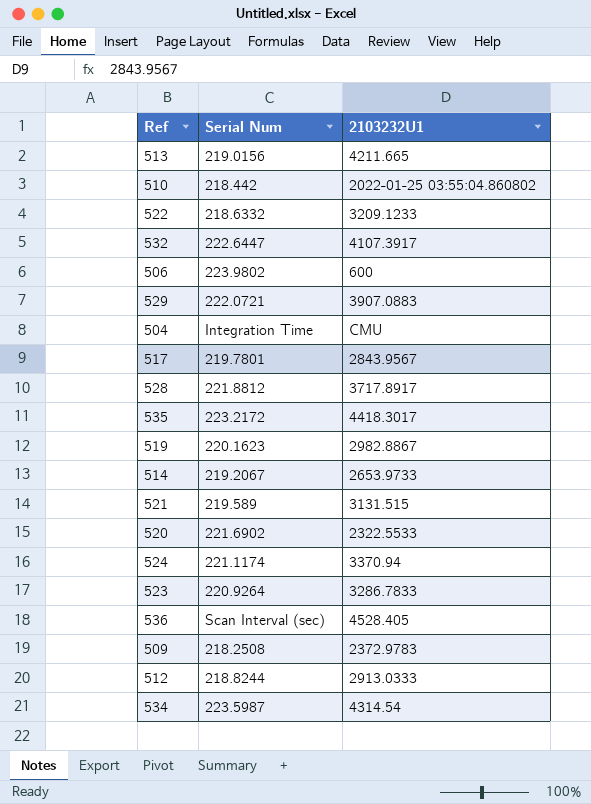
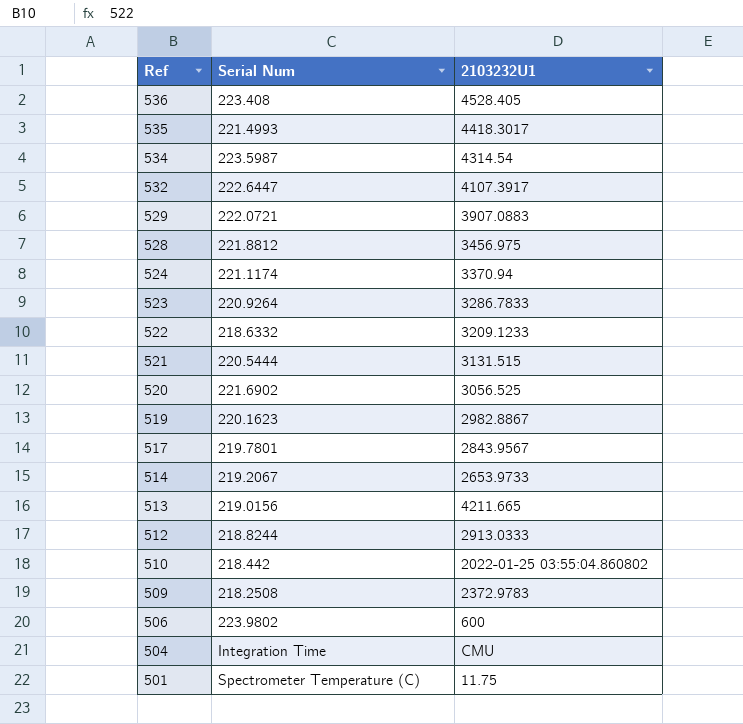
row order: none -> Ref descending
536 | Serial Num: Scan Interval (sec) -> 223.408
535 | Serial Num: 223.2172 -> 221.4993
528 | 2103232U1: 3717.8917 -> 3456.975
521 | Serial Num: 219.589 -> 220.5444
520 | 2103232U1: 2322.5533 -> 3056.525
row 501: none -> Spectrometer Temperature (C) | 11.75

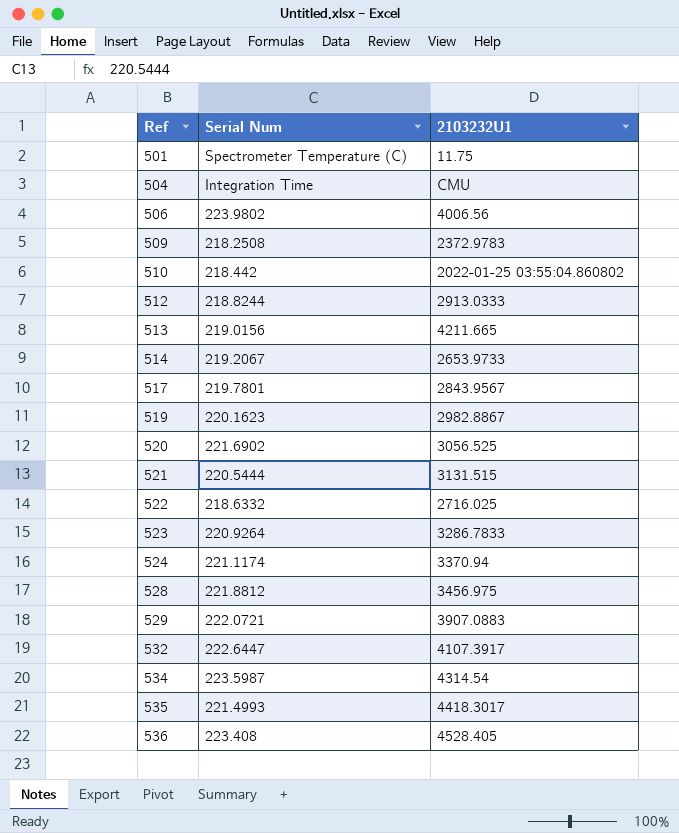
row order: Ref descending -> Ref ascending
506 | 2103232U1: 600 -> 4006.56
522 | 2103232U1: 3209.1233 -> 2716.025

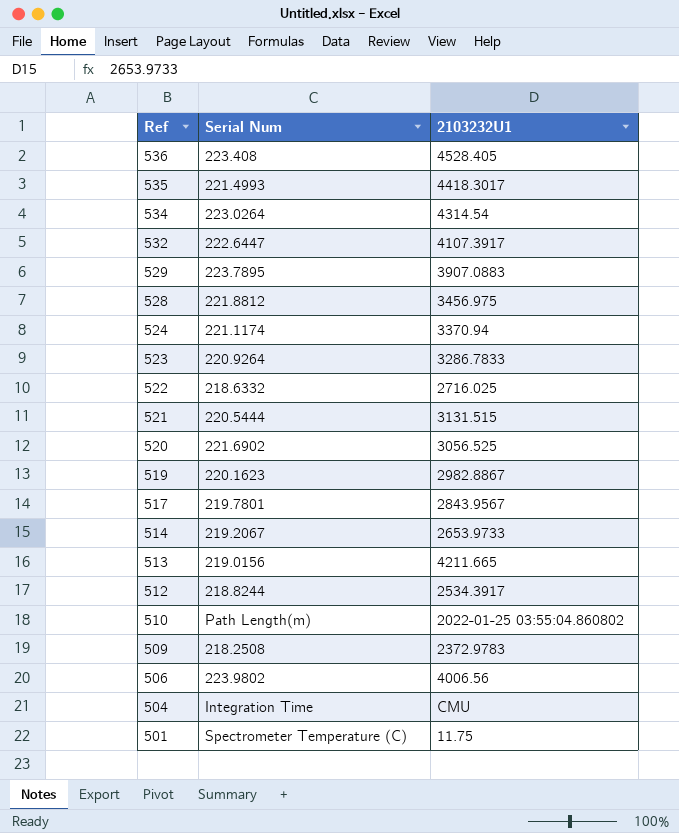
row order: Ref ascending -> Ref descending
534 | Serial Num: 223.5987 -> 223.0264
529 | Serial Num: 222.0721 -> 223.7895
512 | 2103232U1: 2913.0333 -> 2534.3917
510 | Serial Num: 218.442 -> Path Length(m)

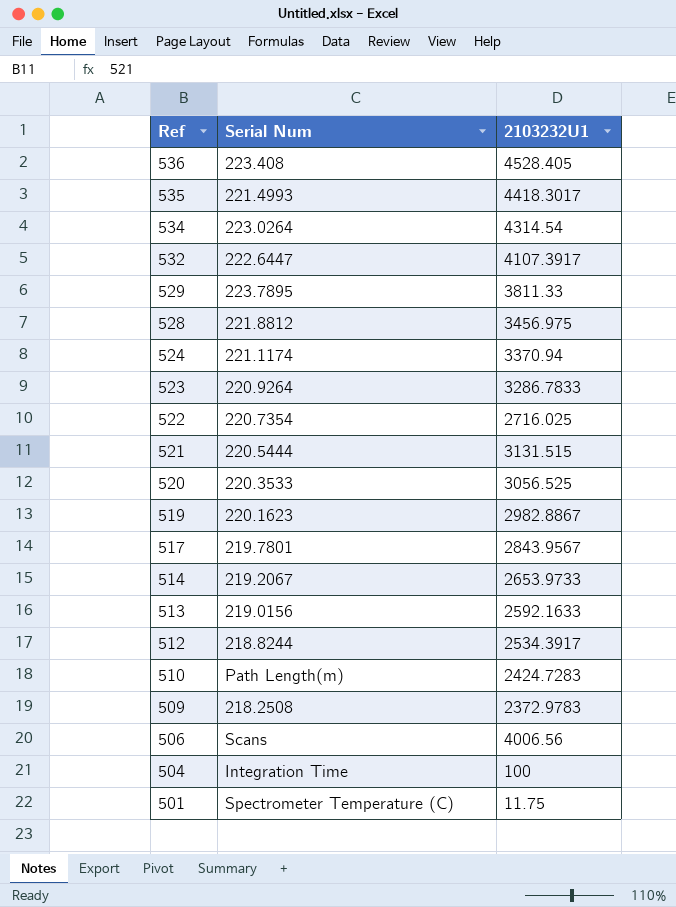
529 | 2103232U1: 3907.0883 -> 3811.33
522 | Serial Num: 218.6332 -> 220.7354
520 | Serial Num: 221.6902 -> 220.3533
513 | 2103232U1: 4211.665 -> 2592.1633
510 | 2103232U1: 2022-01-25 03:55:04.860802 -> 2424.7283
506 | Serial Num: 223.9802 -> Scans
504 | 2103232U1: CMU -> 100

